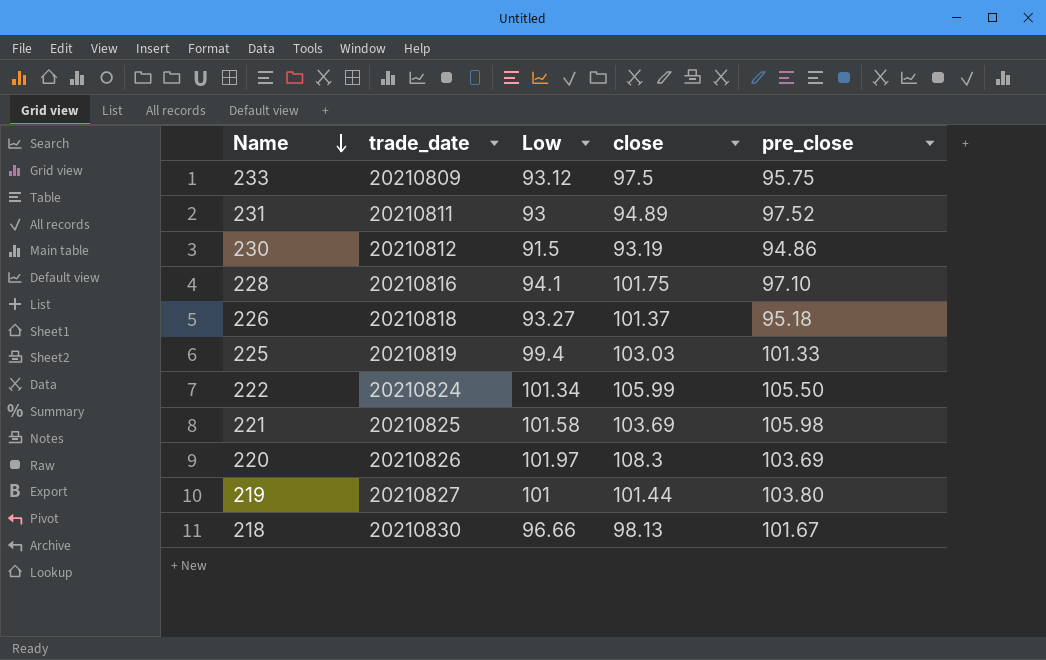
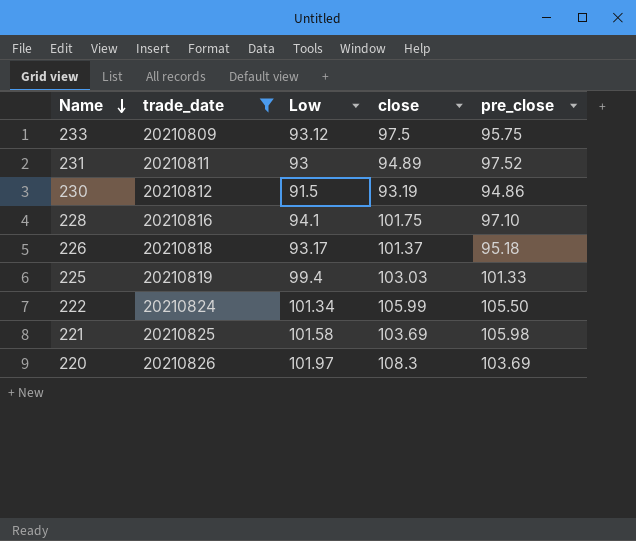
filter: none -> trade_date <= 20210826
226 | Low: 93.27 -> 93.17

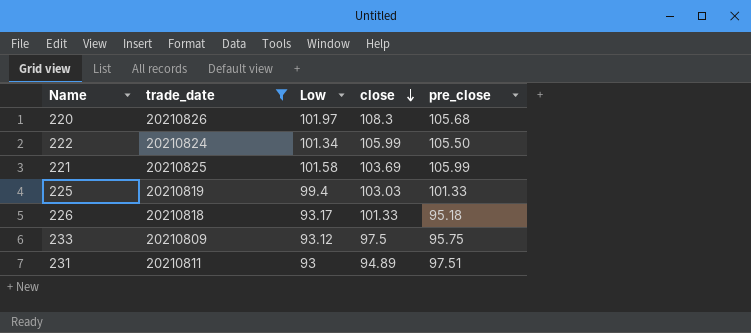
row order: Name descending -> close descending
row 230: 20210812 | 91.5 | 93.19 | 94.86 -> none
row 228: 20210816 | 94.1 | 101.75 | 97.10 -> none
220 | pre_close: 103.69 -> 105.68
221 | pre_close: 105.98 -> 105.99
226 | close: 101.37 -> 101.33
231 | pre_close: 97.52 -> 97.51

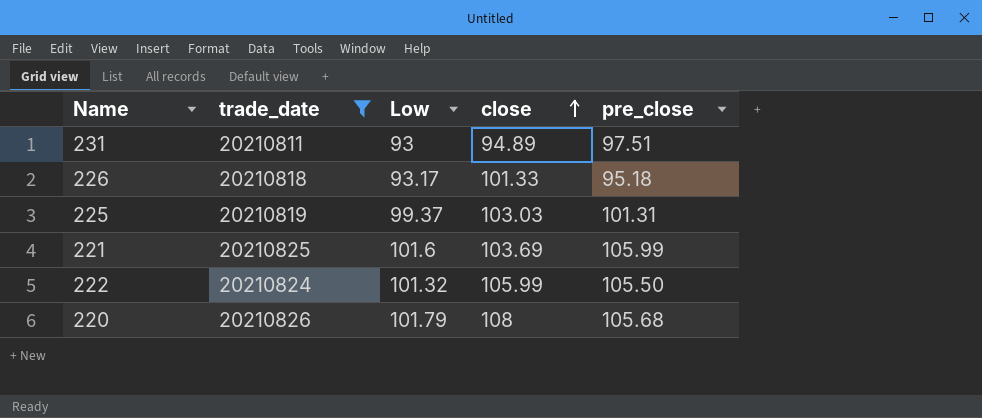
row order: close descending -> close ascending
row 233: 20210809 | 93.12 | 97.5 | 95.75 -> none
225 | Low: 99.4 -> 99.37
225 | pre_close: 101.33 -> 101.31
221 | Low: 101.58 -> 101.6
222 | Low: 101.34 -> 101.32
220 | Low: 101.97 -> 101.79
220 | close: 108.3 -> 108

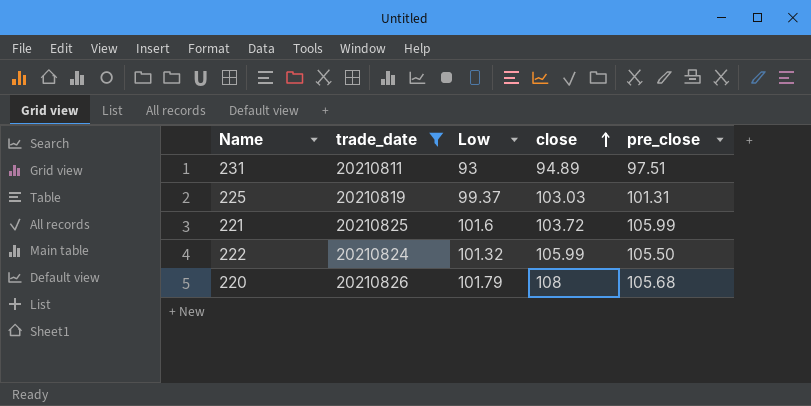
row 226: 20210818 | 93.17 | 101.33 | 95.18 -> none
221 | close: 103.69 -> 103.72

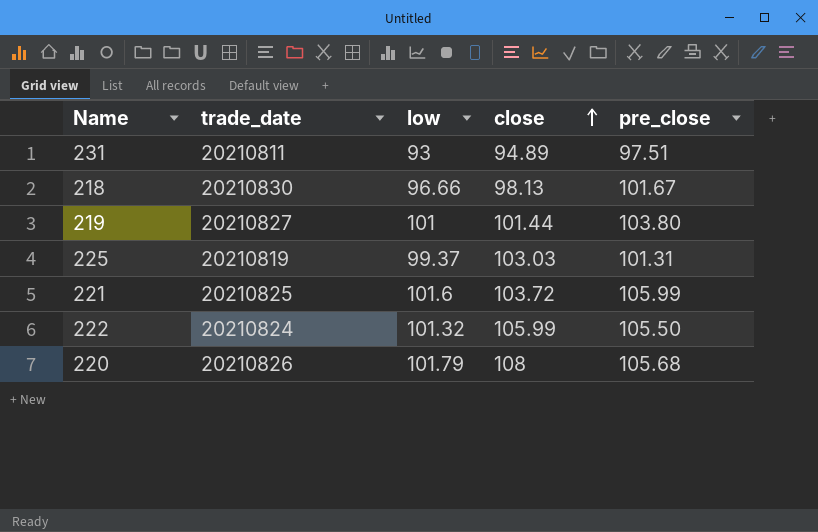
filter: trade_date <= 20210826 -> none
column name: Low -> low

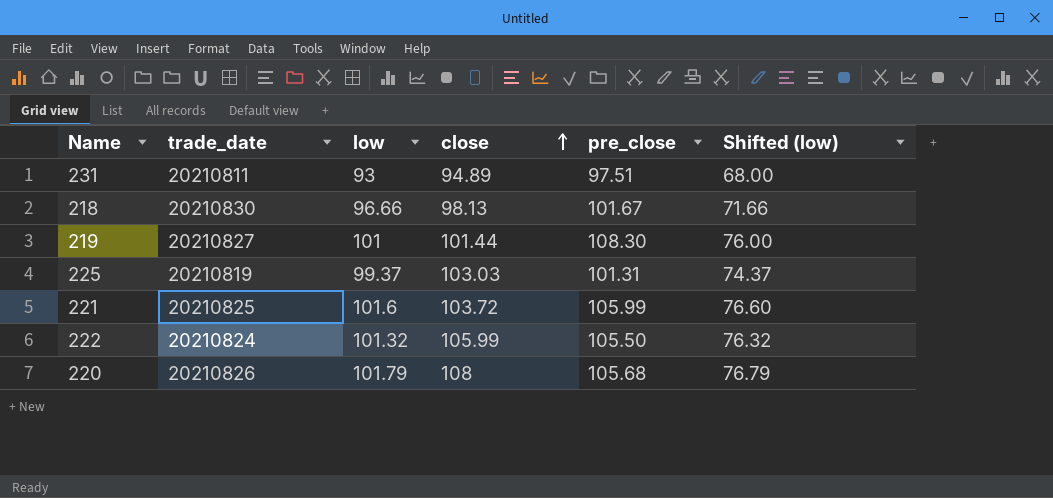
column Shifted (low) | formula: none -> [low] - 25
219 | pre_close: 103.80 -> 108.30

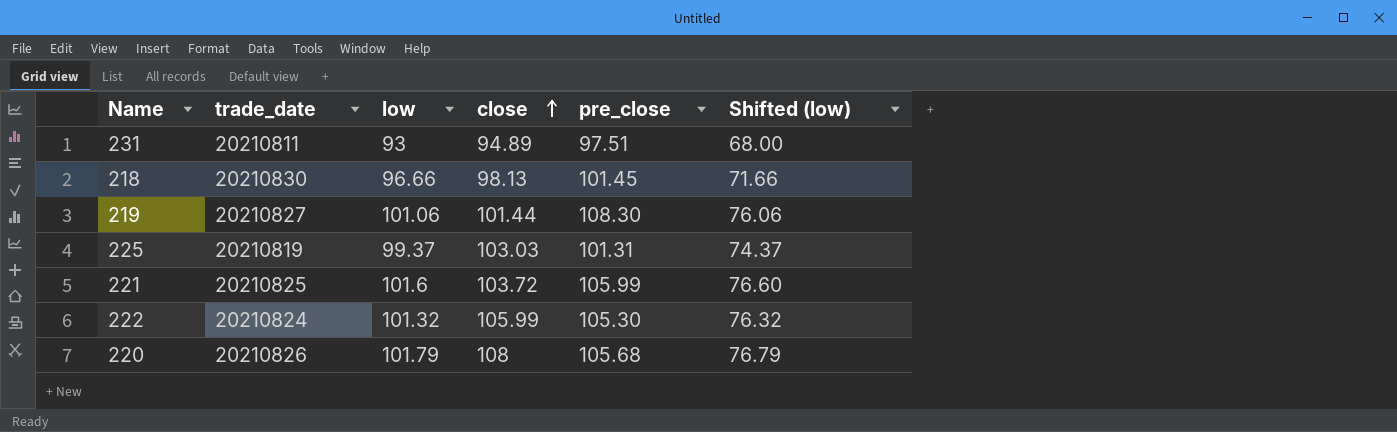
218 | pre_close: 101.67 -> 101.45
219 | low: 101 -> 101.06
219 | Shifted (low): 76.00 -> 76.06
222 | pre_close: 105.50 -> 105.30

